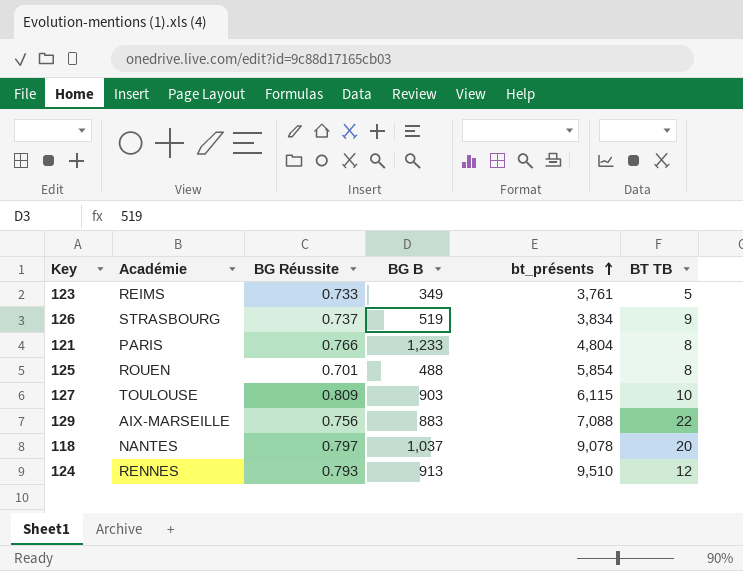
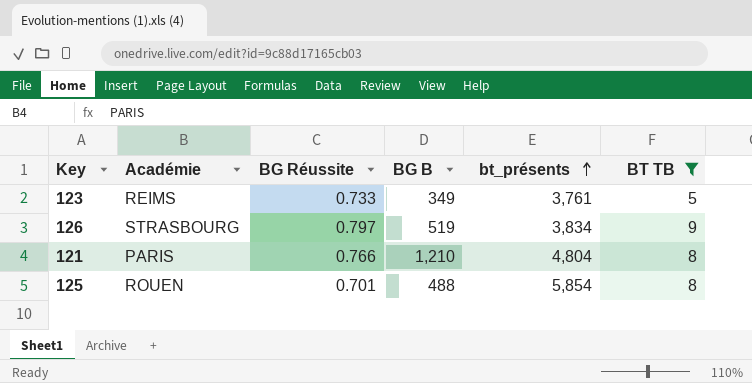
filter: none -> BT TB <= 9
126 | BG Réussite: 0.737 -> 0.797
121 | BG B: 1,233 -> 1,210

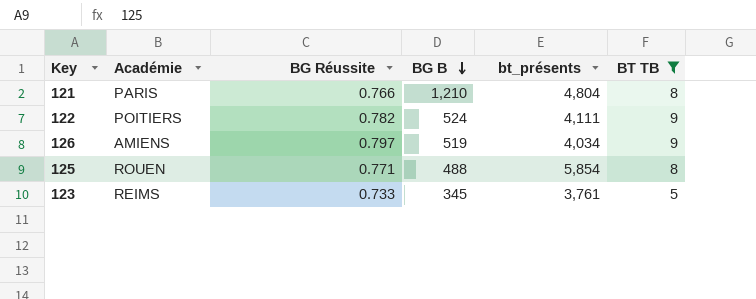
row order: bt_présents ascending -> BG B descending
row 122: none -> POITIERS | 0.782 | 524 | 4,111 | 9
126 | Académie: STRASBOURG -> AMIENS
126 | bt_présents: 3,834 -> 4,034
125 | BG Réussite: 0.701 -> 0.771
123 | BG B: 349 -> 345

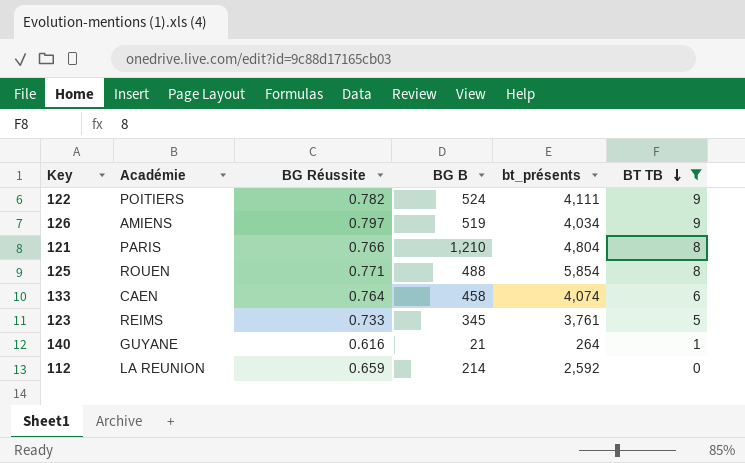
row order: BG B descending -> BT TB descending
row 133: none -> CAEN | 0.764 | 458 | 4,074 | 6
row 140: none -> GUYANE | 0.616 | 21 | 264 | 1
row 112: none -> LA REUNION | 0.659 | 214 | 2,592 | 0

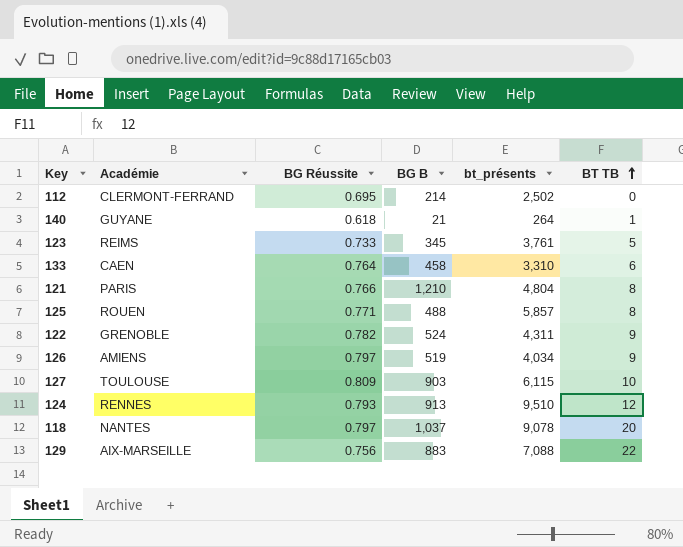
filter: BT TB <= 9 -> none
row order: BT TB descending -> BT TB ascending
112 | Académie: LA REUNION -> CLERMONT-FERRAND
112 | BG Réussite: 0.659 -> 0.695
112 | bt_présents: 2,592 -> 2,502
140 | BG Réussite: 0.616 -> 0.618
133 | bt_présents: 4,074 -> 3,310
125 | bt_présents: 5,854 -> 5,857
122 | Académie: POITIERS -> GRENOBLE
122 | bt_présents: 4,111 -> 4,311

